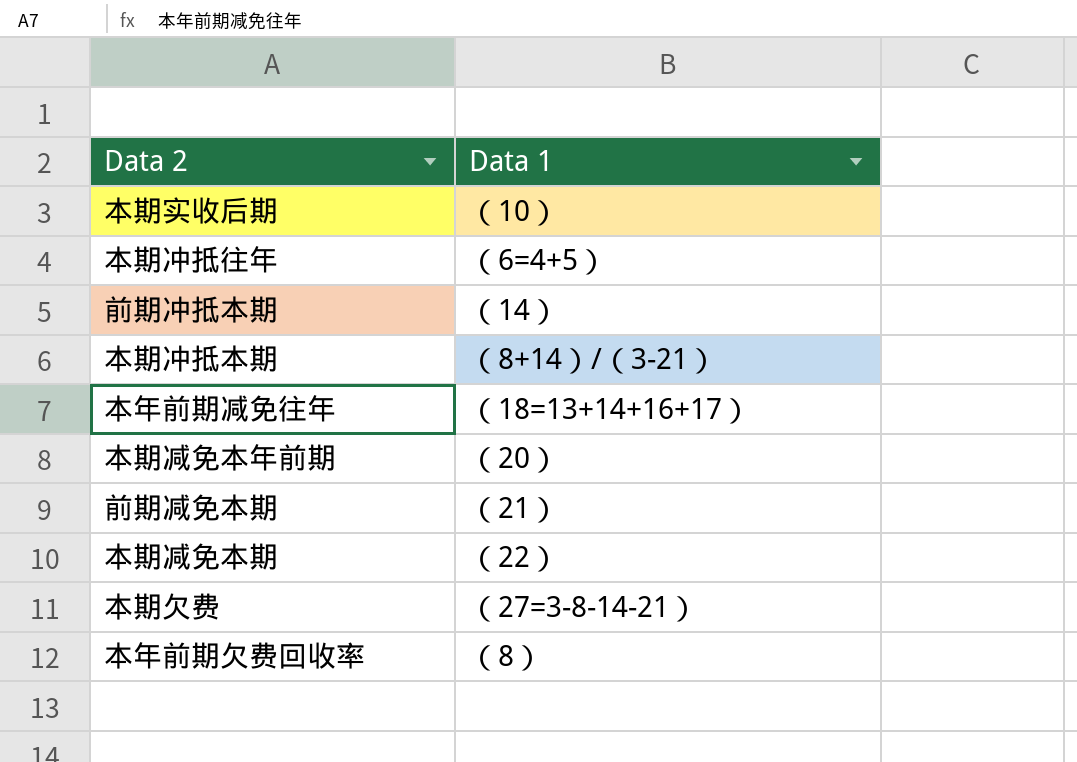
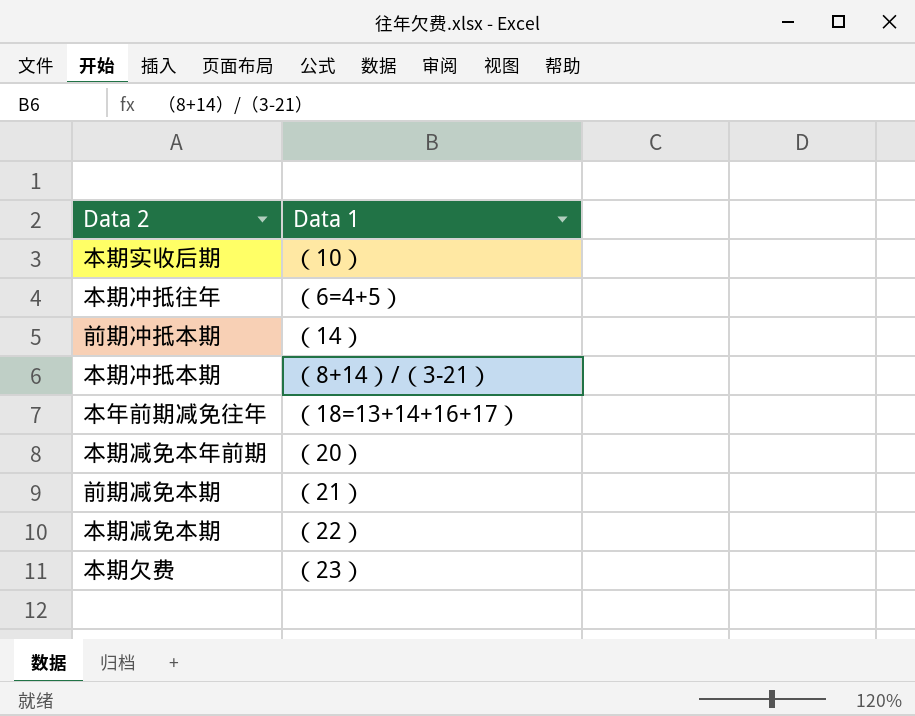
row 本年前期欠费回收率: （8） -> none
本期欠费 | Data 1: （27=3-8-14-21） -> （23）

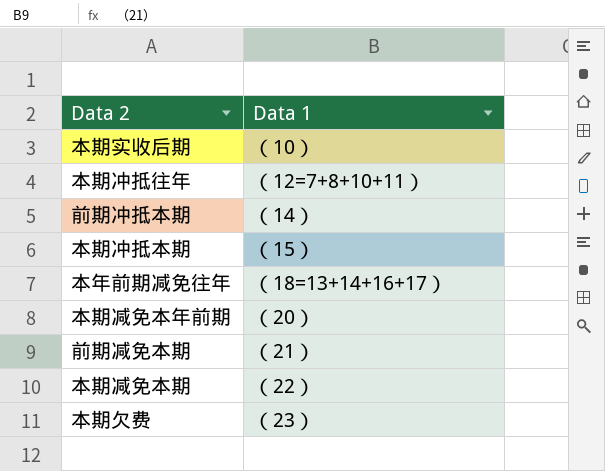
本期冲抵往年 | Data 1: （6=4+5） -> （12=7+8+10+11）
本期冲抵本期 | Data 1: （8+14）/（3-21） -> （15）

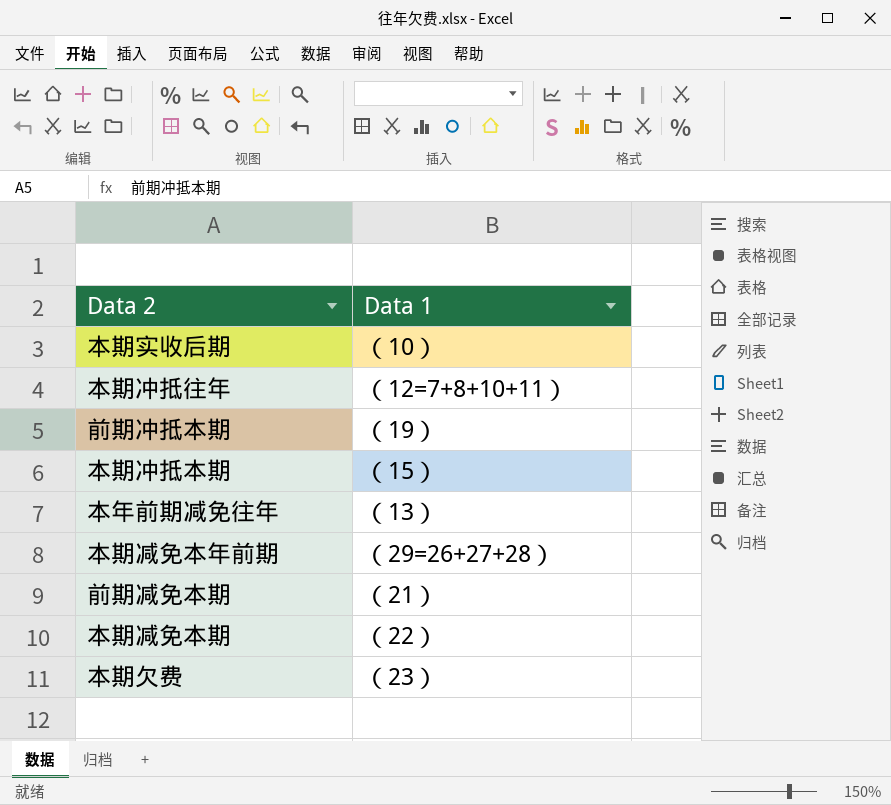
前期冲抵本期 | Data 1: （14） -> （19）
本年前期减免往年 | Data 1: （18=13+14+16+17） -> （13）
本期减免本年前期 | Data 1: （20） -> （29=26+27+28）

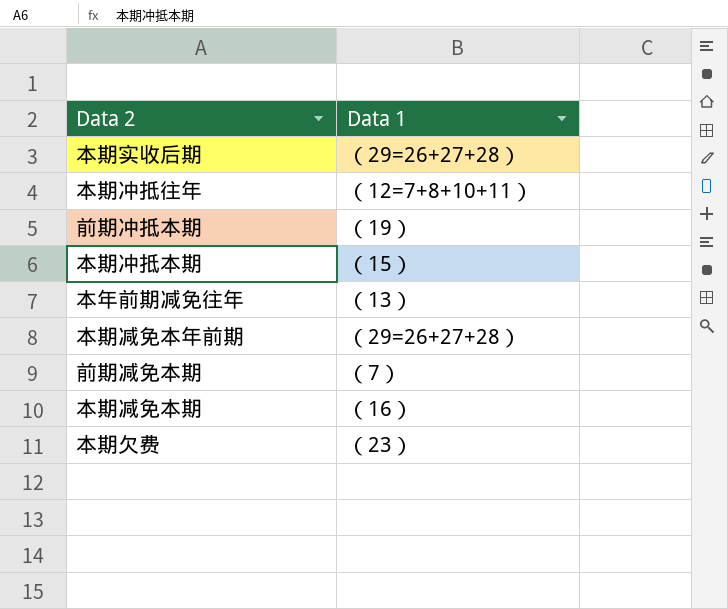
本期实收后期 | Data 1: （10） -> （29=26+27+28）
前期减免本期 | Data 1: （21） -> （7）
本期减免本期 | Data 1: （22） -> （16）

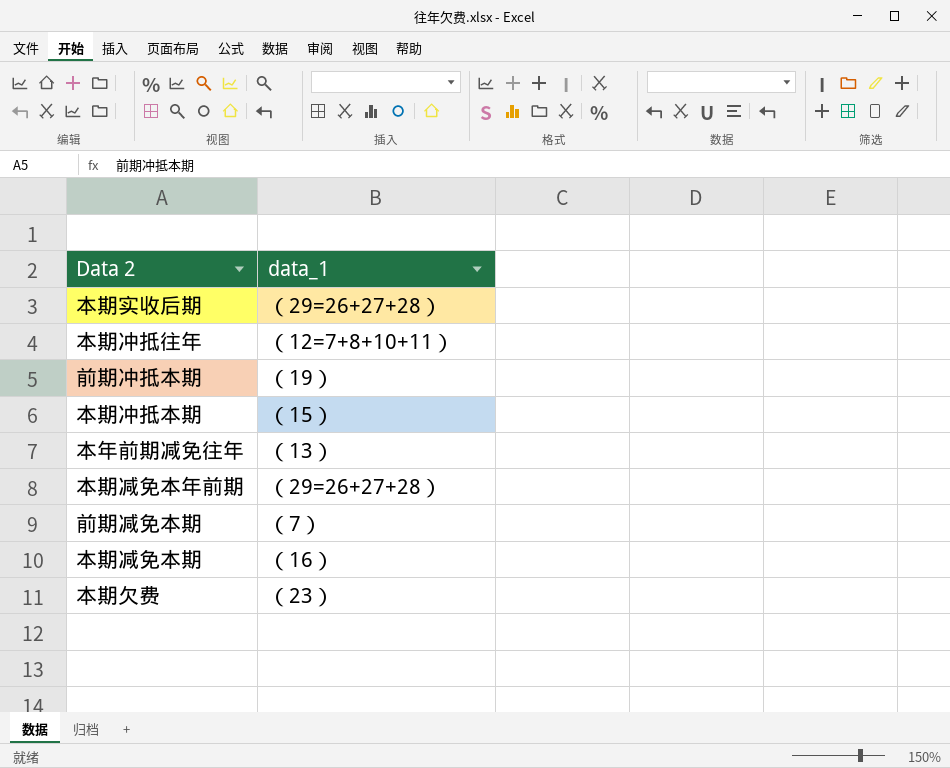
column name: Data 1 -> data_1

